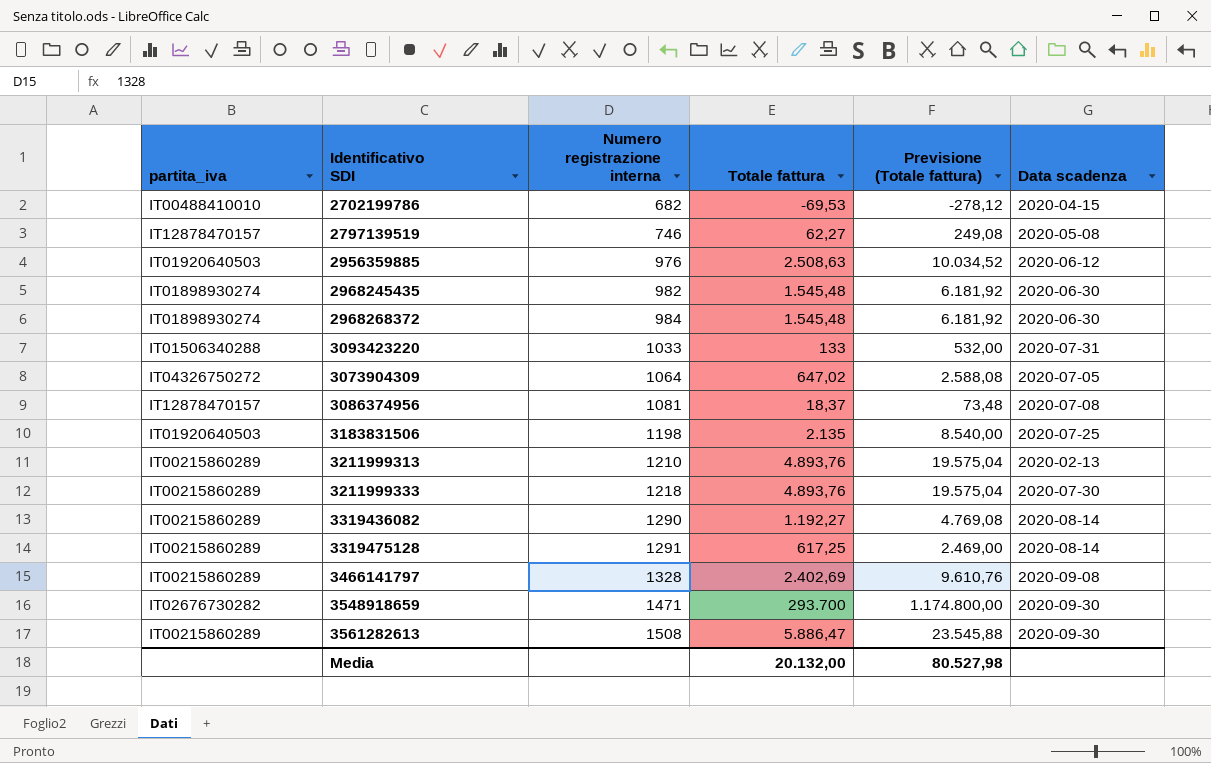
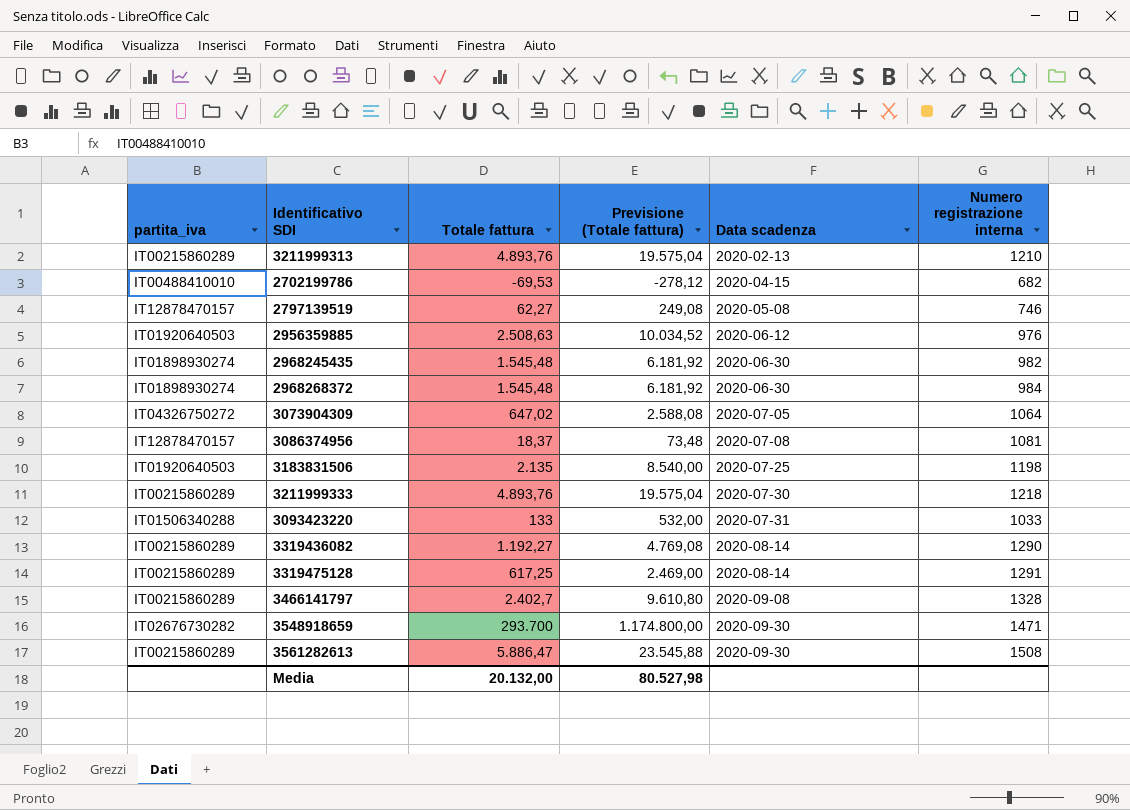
row order: Numero registrazione interna ascending -> Data scadenza ascending
column Numero registrazione interna | position: 3 -> 6
3466141797 | Totale fattura: 2.402,69 -> 2.402,7
3466141797 | Previsione (Totale fattura): 9.610,76 -> 9.610,80

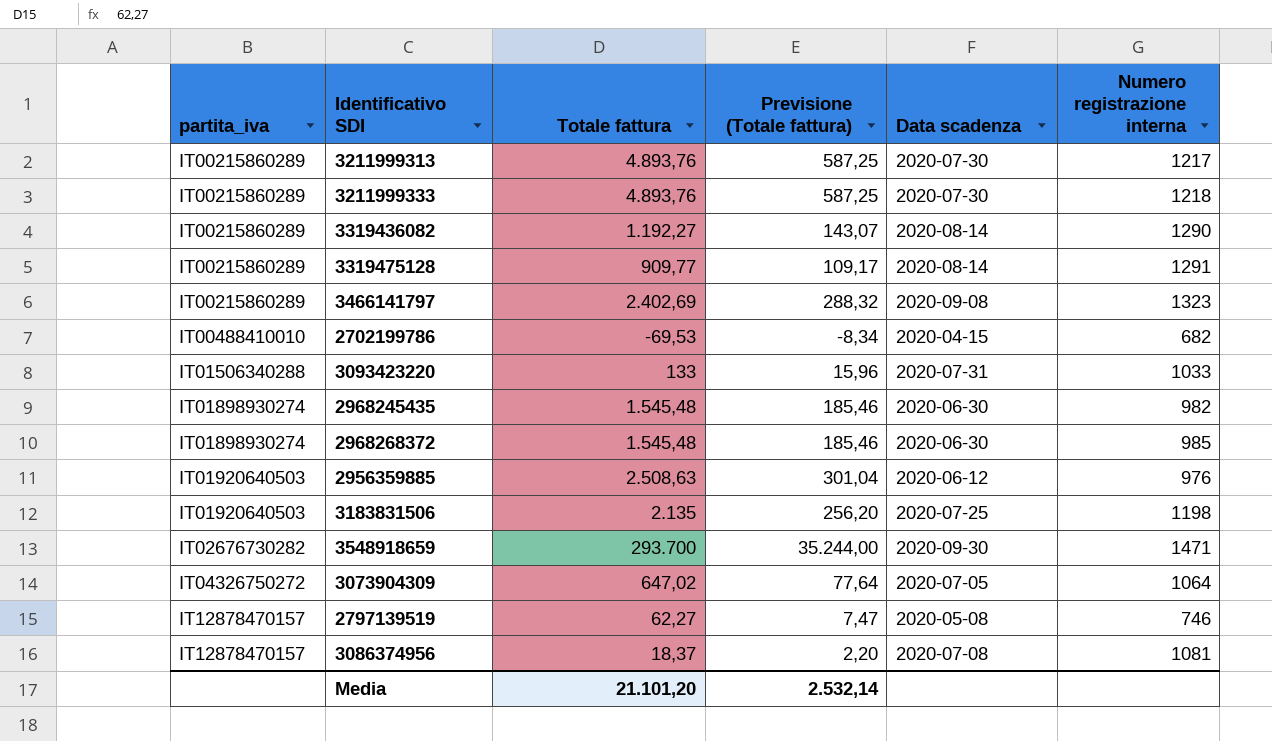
row order: Data scadenza ascending -> partita_iva ascending
column Previsione (Totale fattura) | formula: [Totale fattura] * 4 -> [Totale fattura] * 0,12
row 3561282613: IT00215860289 | 5.886,47 | 23.545,88 | 2020-09-30 | 1508 -> none
3211999313 | Data scadenza: 2020-02-13 -> 2020-07-30
3211999313 | Numero registrazione interna: 1210 -> 1217
3319475128 | Totale fattura: 617,25 -> 909,77
3466141797 | Totale fattura: 2.402,7 -> 2.402,69
3466141797 | Numero registrazione interna: 1328 -> 1323
2968268372 | Numero registrazione interna: 984 -> 985
Media | Totale fattura: 20.132,00 -> 21.101,20
Media | Previsione (Totale fattura): 80.527,98 -> 2.532,14

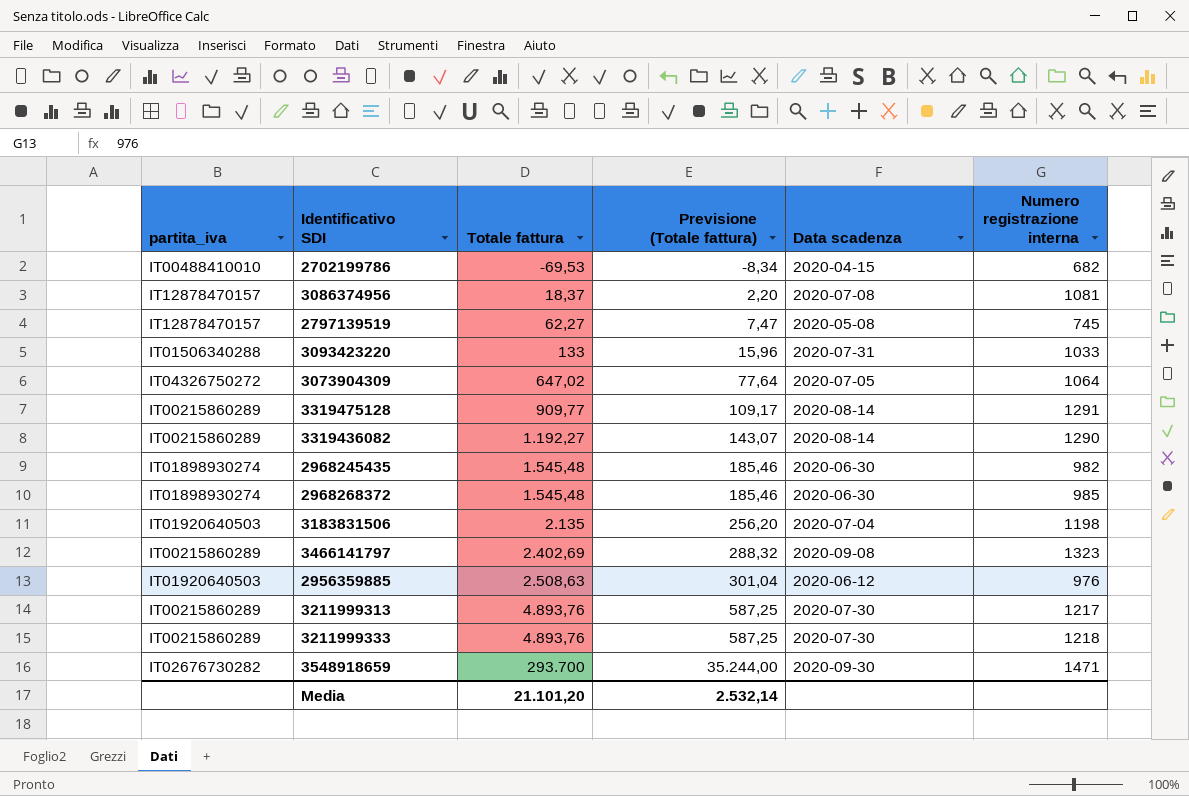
row order: partita_iva ascending -> Totale fattura ascending
2797139519 | Numero registrazione interna: 746 -> 745
3183831506 | Data scadenza: 2020-07-25 -> 2020-07-04

